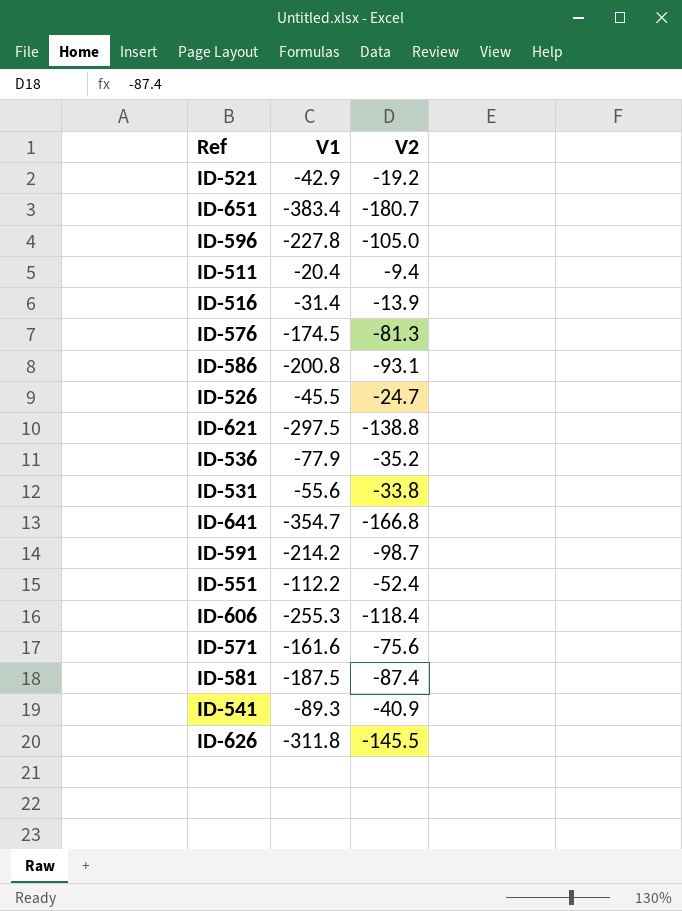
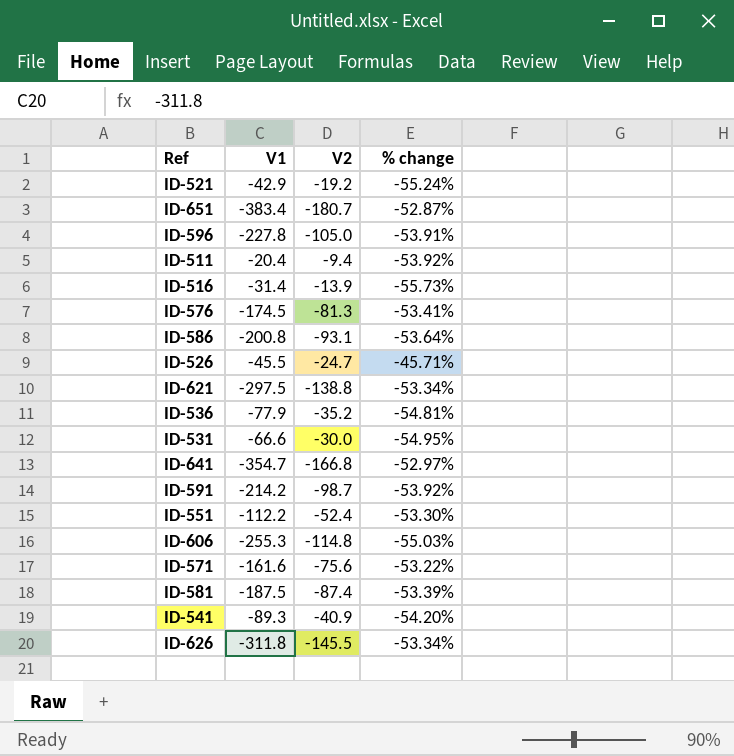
column % change | formula: none -> ([V2] - [V1]) / [V1]
ID-531 | V1: -55.6 -> -66.6
ID-531 | V2: -33.8 -> -30.0
ID-606 | V2: -118.4 -> -114.8

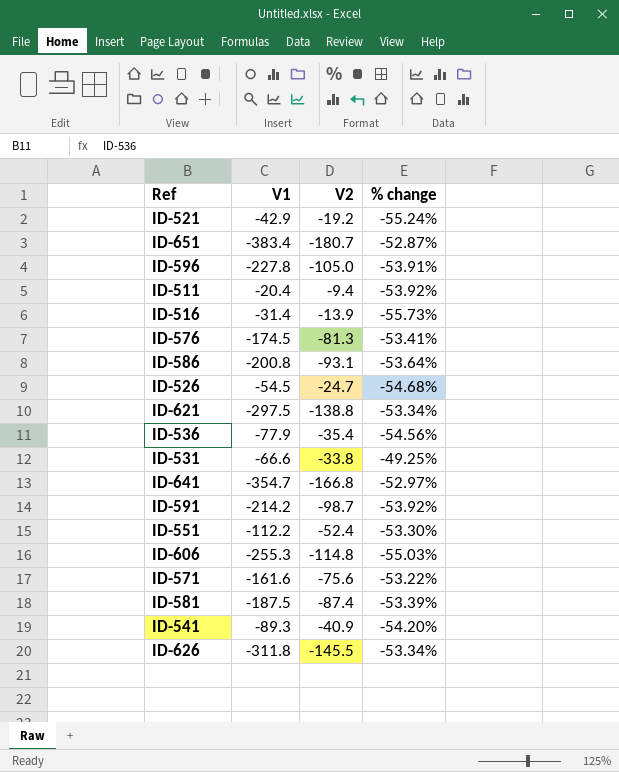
ID-526 | V1: -45.5 -> -54.5
ID-526 | % change: -45.71% -> -54.68%
ID-536 | V2: -35.2 -> -35.4
ID-536 | % change: -54.81% -> -54.56%
ID-531 | V2: -30.0 -> -33.8
ID-531 | % change: -54.95% -> -49.25%

